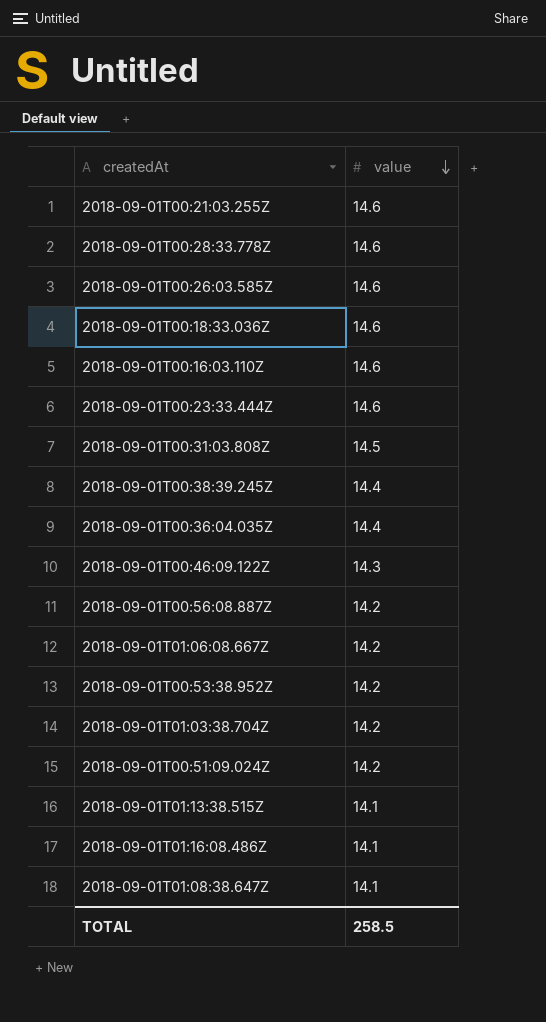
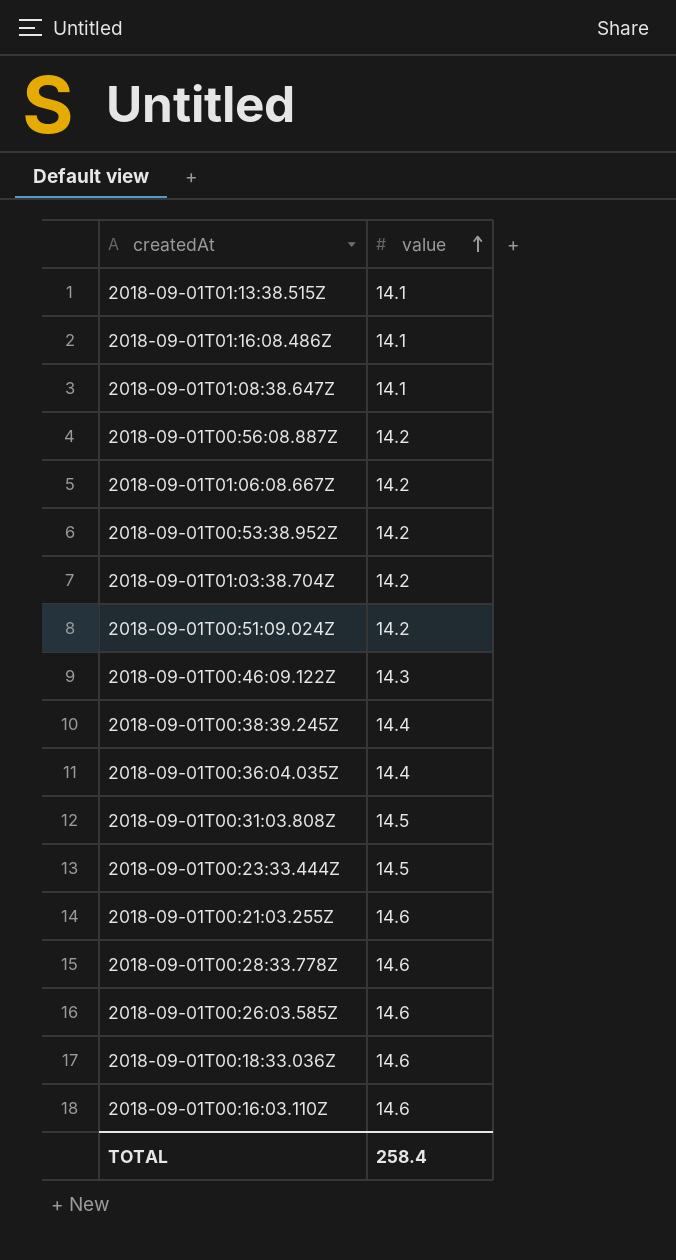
row order: value descending -> value ascending
2018-09-01T00:23:33.444Z | value: 14.6 -> 14.5
TOTAL | value: 258.5 -> 258.4

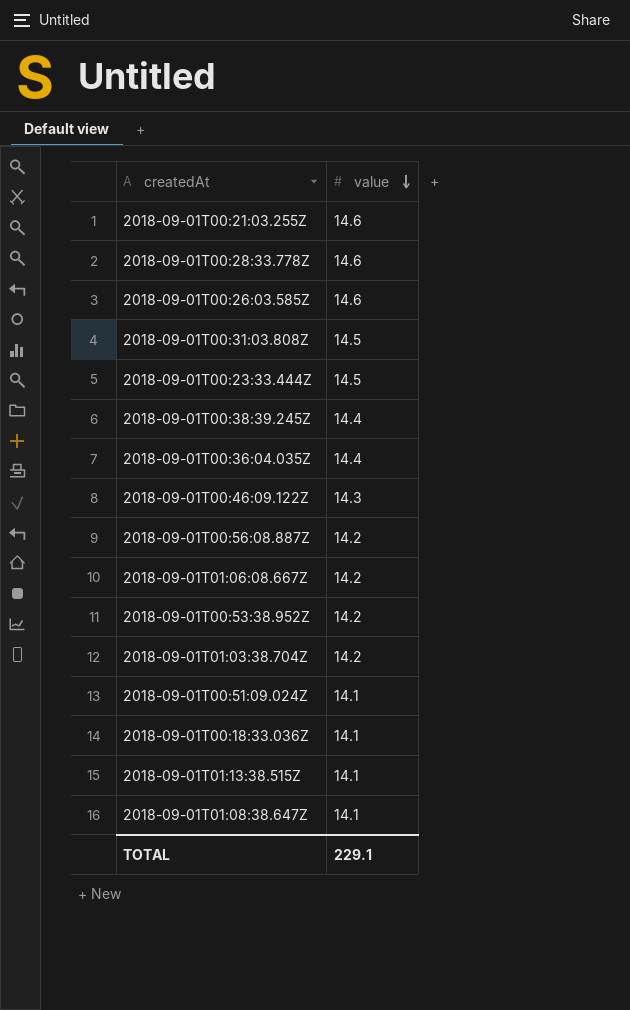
row order: value ascending -> value descending
row 2018-09-01T01:16:08.486Z: 14.1 -> none
row 2018-09-01T00:16:03.110Z: 14.6 -> none
2018-09-01T00:51:09.024Z | value: 14.2 -> 14.1
2018-09-01T00:18:33.036Z | value: 14.6 -> 14.1
TOTAL | value: 258.4 -> 229.1

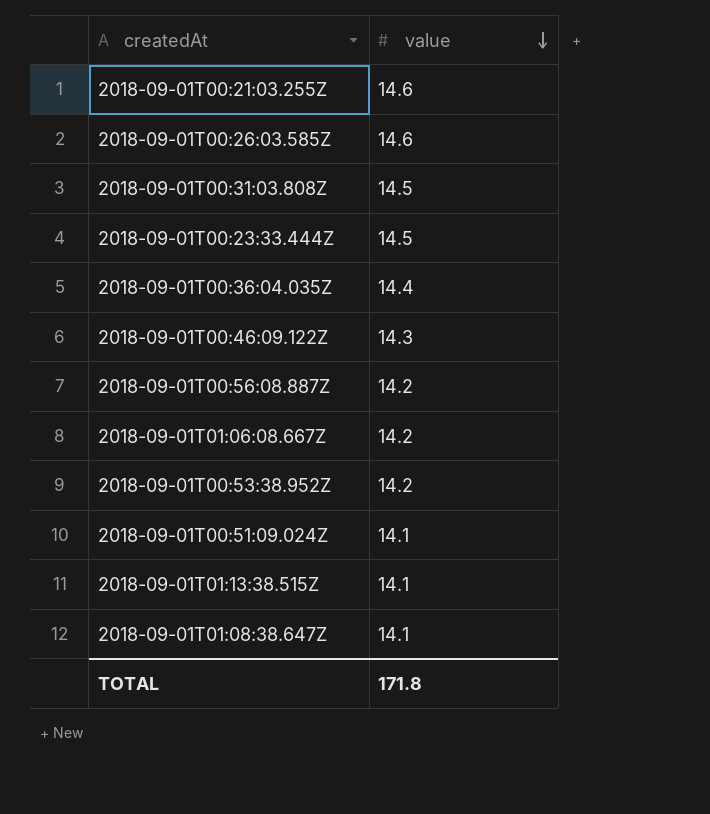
row 2018-09-01T00:28:33.778Z: 14.6 -> none
row 2018-09-01T00:38:39.245Z: 14.4 -> none
row 2018-09-01T01:03:38.704Z: 14.2 -> none
row 2018-09-01T00:18:33.036Z: 14.1 -> none
TOTAL | value: 229.1 -> 171.8

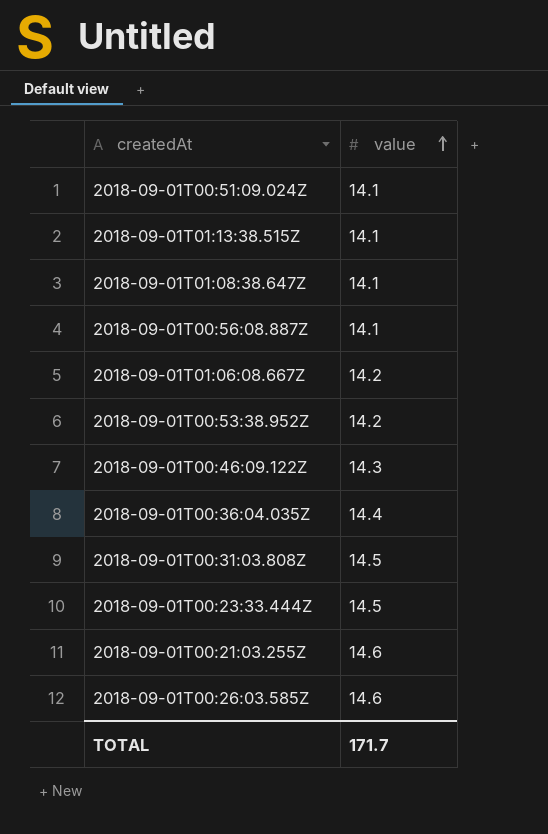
row order: value descending -> value ascending
2018-09-01T00:56:08.887Z | value: 14.2 -> 14.1
TOTAL | value: 171.8 -> 171.7

